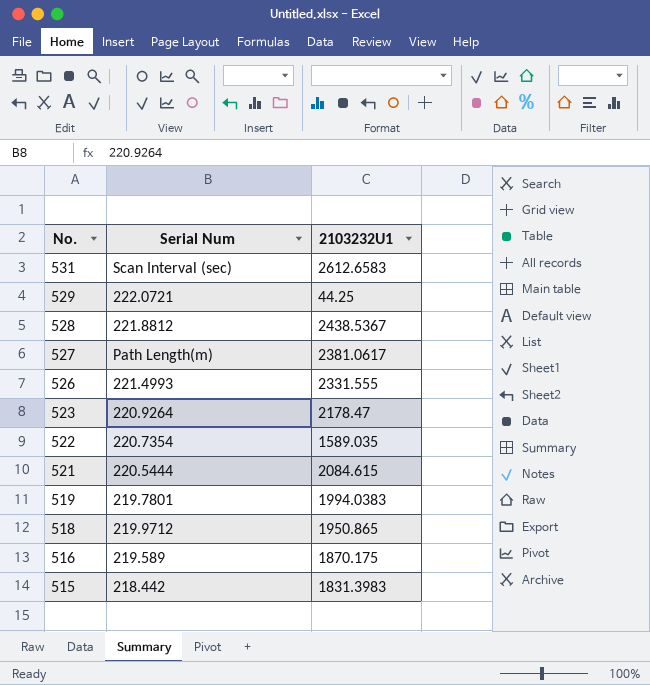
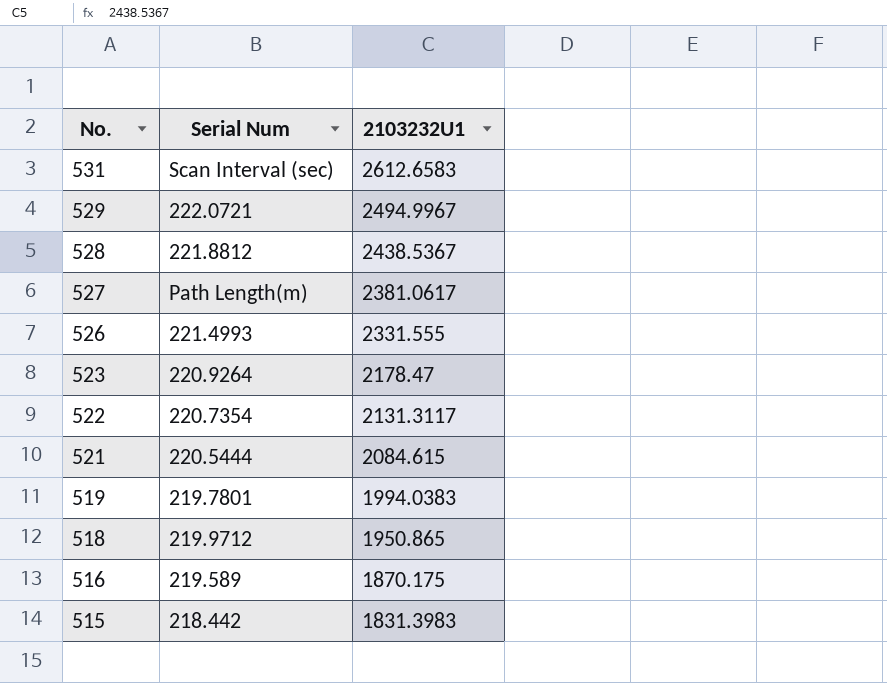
529 | 2103232U1: 44.25 -> 2494.9967
522 | 2103232U1: 1589.035 -> 2131.3117

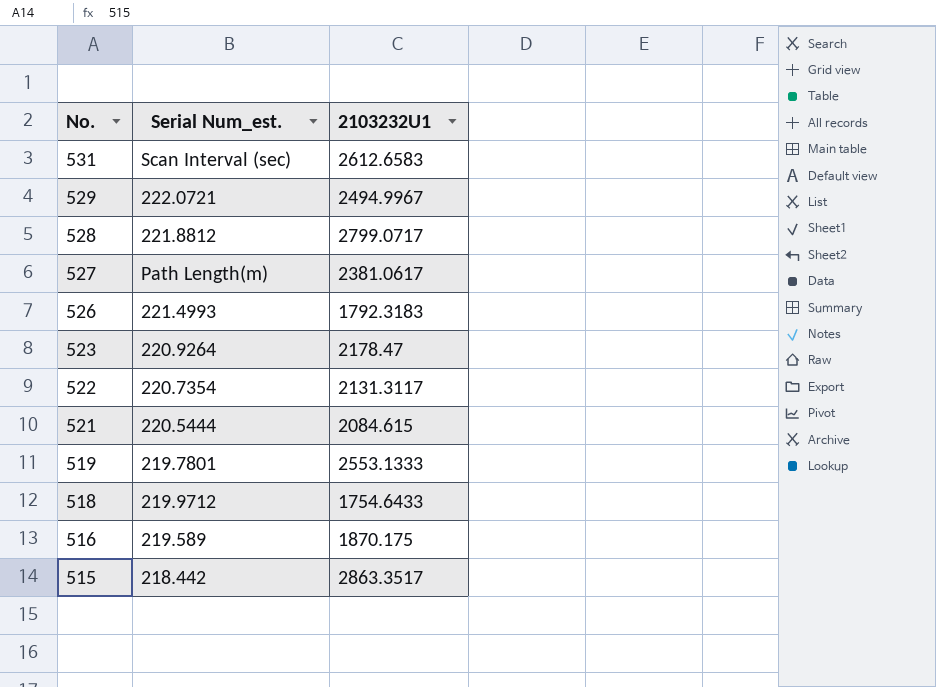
column name: Serial Num -> Serial Num_est.
528 | 2103232U1: 2438.5367 -> 2799.0717
526 | 2103232U1: 2331.555 -> 1792.3183
519 | 2103232U1: 1994.0383 -> 2553.1333
518 | 2103232U1: 1950.865 -> 1754.6433
515 | 2103232U1: 1831.3983 -> 2863.3517

